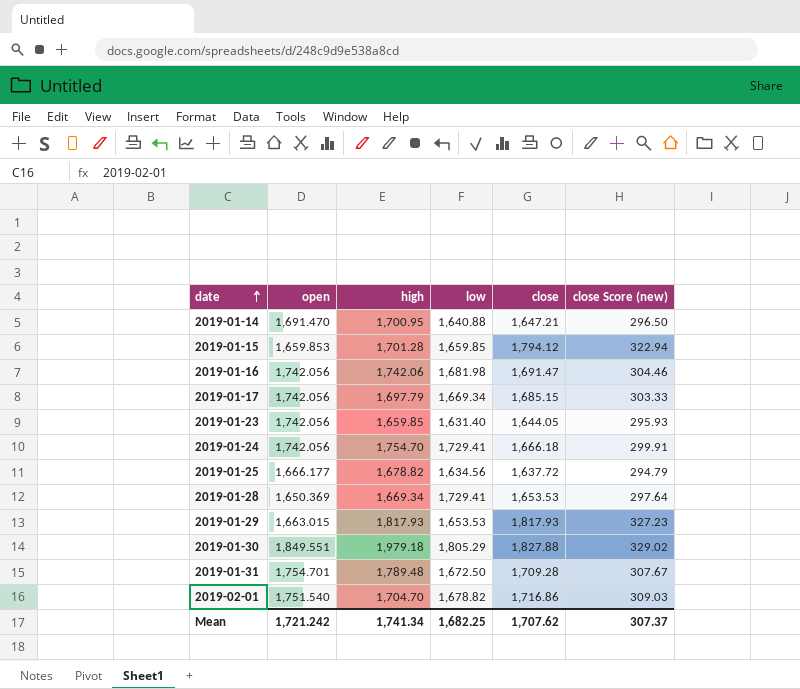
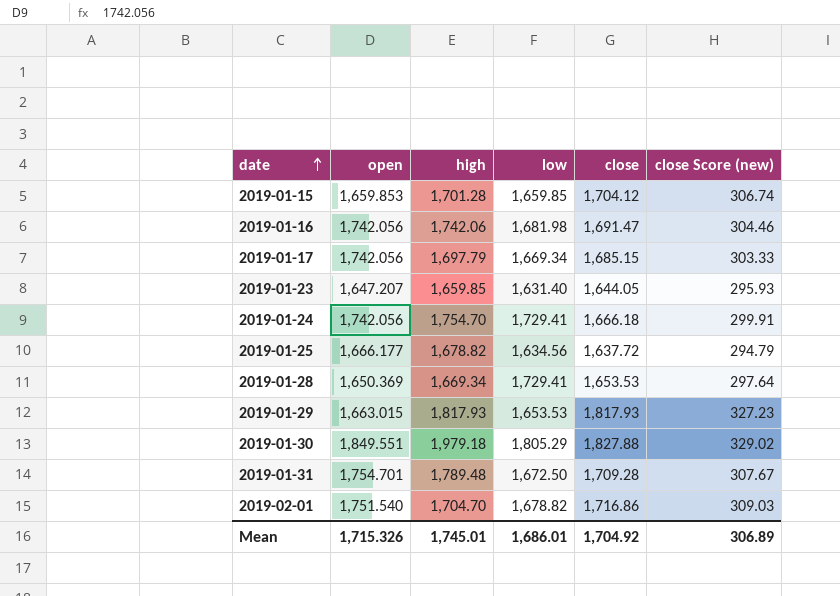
row 2019-01-14: 1,691.470 | 1,700.95 | 1,640.88 | 1,647.21 | 296.50 -> none
2019-01-15 | close: 1,794.12 -> 1,704.12
2019-01-15 | close Score (new): 322.94 -> 306.74
2019-01-23 | open: 1,742.056 -> 1,647.207
Mean | open: 1,721.242 -> 1,715.326
Mean | high: 1,741.34 -> 1,745.01
Mean | low: 1,682.25 -> 1,686.01
Mean | close: 1,707.62 -> 1,704.92
Mean | close Score (new): 307.37 -> 306.89

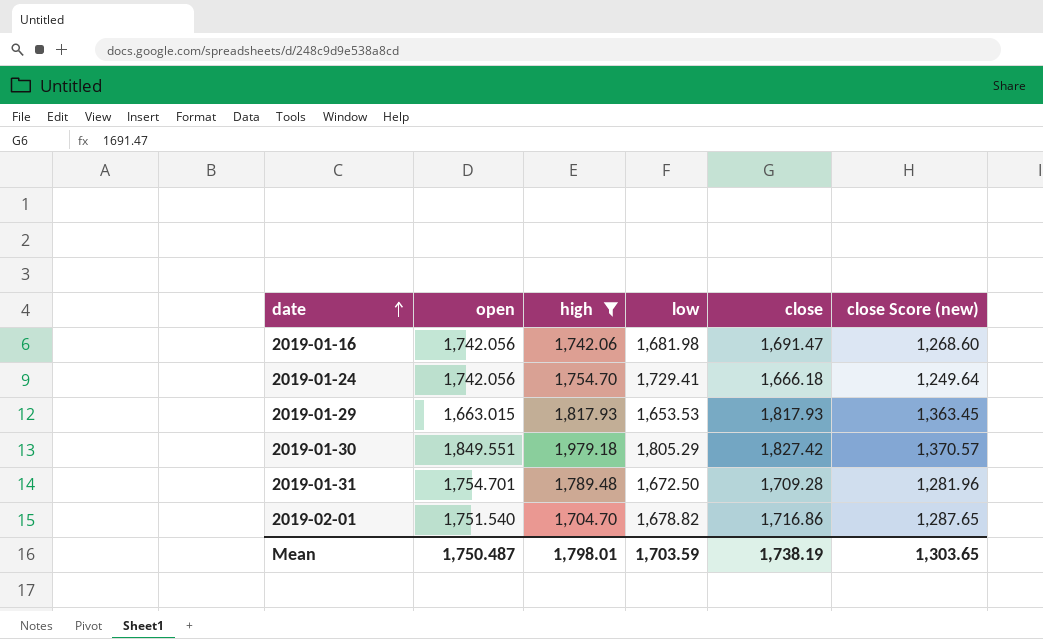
filter: none -> high >= 1,704.70
column close Score (new) | formula: [close] * 0.18 -> [close] * 0.75
2019-01-30 | close: 1,827.88 -> 1,827.42
Mean | open: 1,715.326 -> 1,750.487
Mean | high: 1,745.01 -> 1,798.01
Mean | low: 1,686.01 -> 1,703.59
Mean | close: 1,704.92 -> 1,738.19
Mean | close Score (new): 306.89 -> 1,303.65

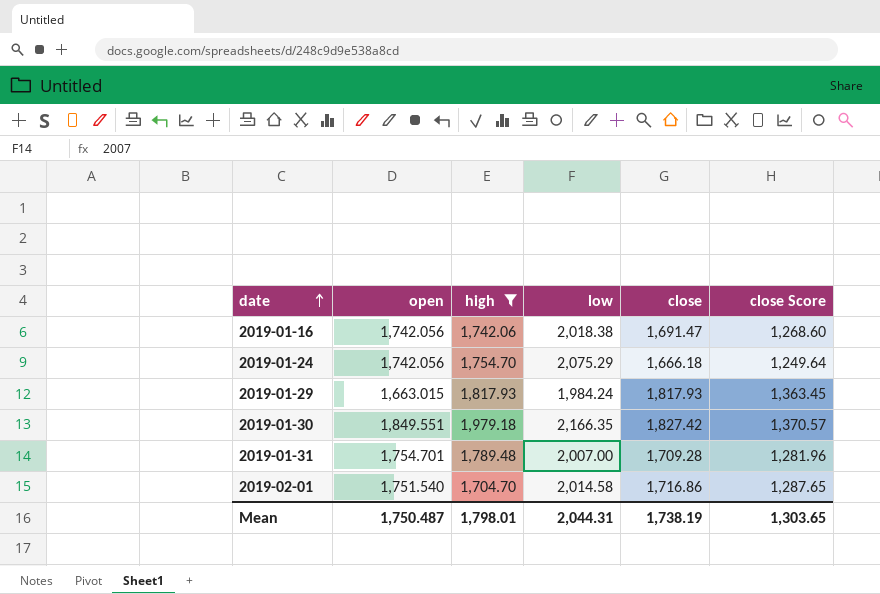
column name: close Score (new) -> close Score
2019-01-16 | low: 1,681.98 -> 2,018.38
2019-01-24 | low: 1,729.41 -> 2,075.29
2019-01-29 | low: 1,653.53 -> 1,984.24
2019-01-30 | low: 1,805.29 -> 2,166.35
2019-01-31 | low: 1,672.50 -> 2,007.00
2019-02-01 | low: 1,678.82 -> 2,014.58
Mean | low: 1,703.59 -> 2,044.31

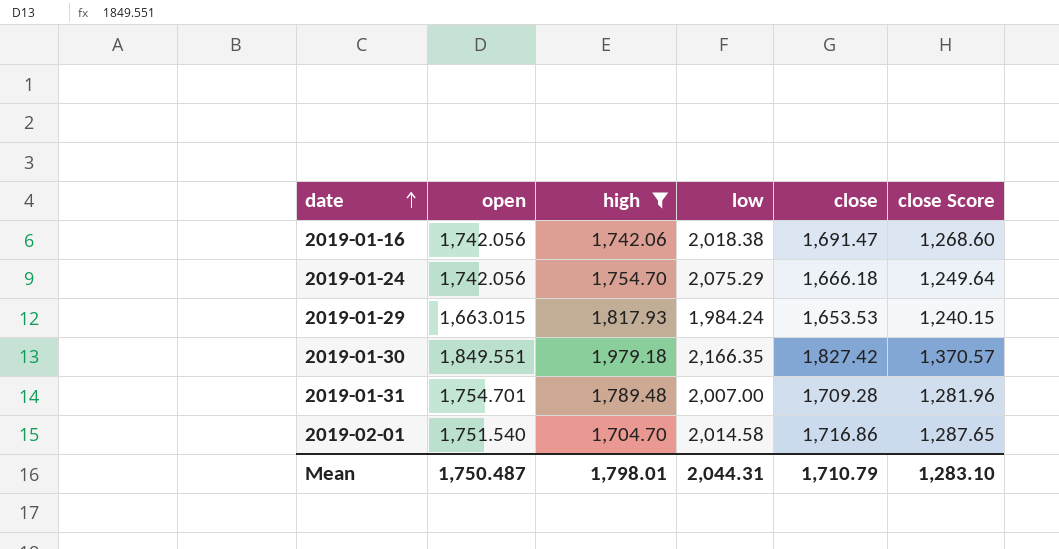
2019-01-29 | close: 1,817.93 -> 1,653.53
2019-01-29 | close Score: 1,363.45 -> 1,240.15
Mean | close: 1,738.19 -> 1,710.79
Mean | close Score: 1,303.65 -> 1,283.10

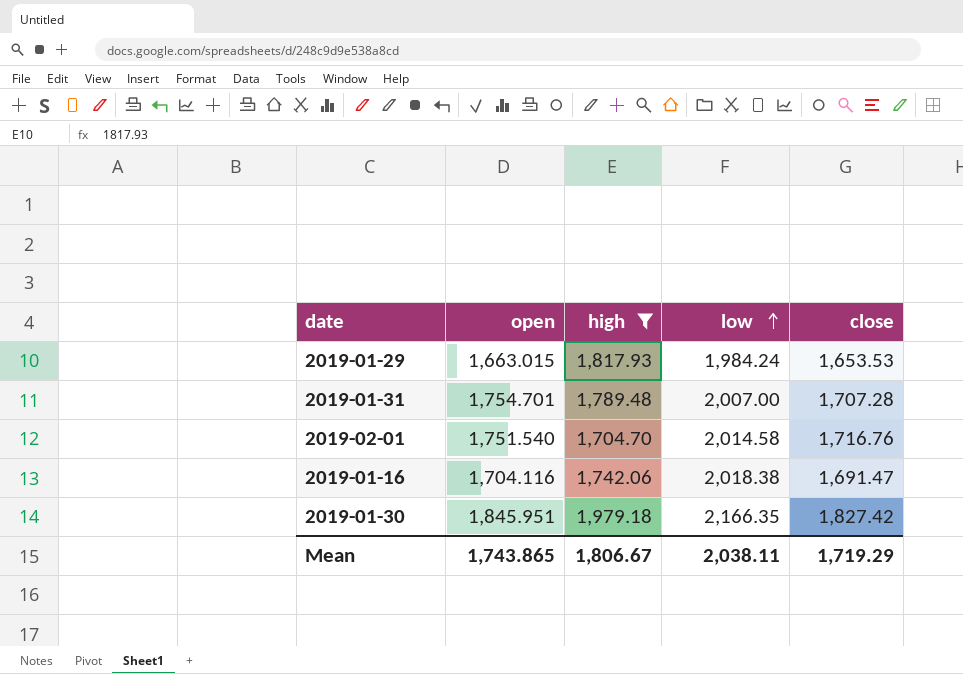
row order: date ascending -> low ascending
column close Score | formula: [close] * 0.75 -> none
row 2019-01-24: 1,742.056 | 1,754.70 | 2,075.29 | 1,666.18 | 1,249.64 -> none
2019-01-31 | close: 1,709.28 -> 1,707.28
2019-02-01 | close: 1,716.86 -> 1,716.76
2019-01-16 | open: 1,742.056 -> 1,704.116
2019-01-30 | open: 1,849.551 -> 1,845.951
Mean | open: 1,750.487 -> 1,743.865
Mean | high: 1,798.01 -> 1,806.67
Mean | low: 2,044.31 -> 2,038.11
Mean | close: 1,710.79 -> 1,719.29

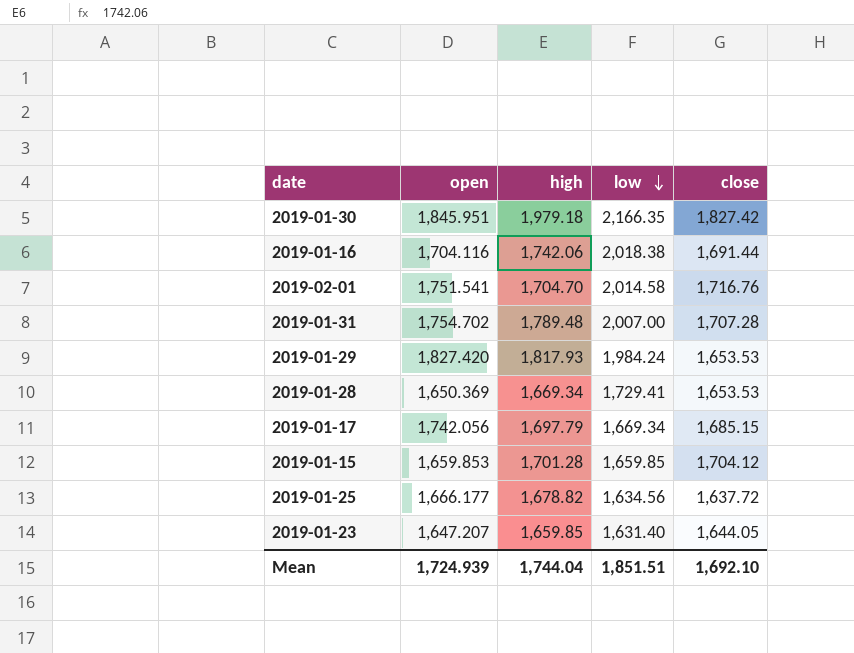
filter: high >= 1,704.70 -> none
row order: low ascending -> low descending
2019-01-16 | close: 1,691.47 -> 1,691.44
2019-02-01 | open: 1,751.540 -> 1,751.541
2019-01-31 | open: 1,754.701 -> 1,754.702
2019-01-29 | open: 1,663.015 -> 1,827.420
Mean | open: 1,743.865 -> 1,724.939
Mean | high: 1,806.67 -> 1,744.04
Mean | low: 2,038.11 -> 1,851.51
Mean | close: 1,719.29 -> 1,692.10

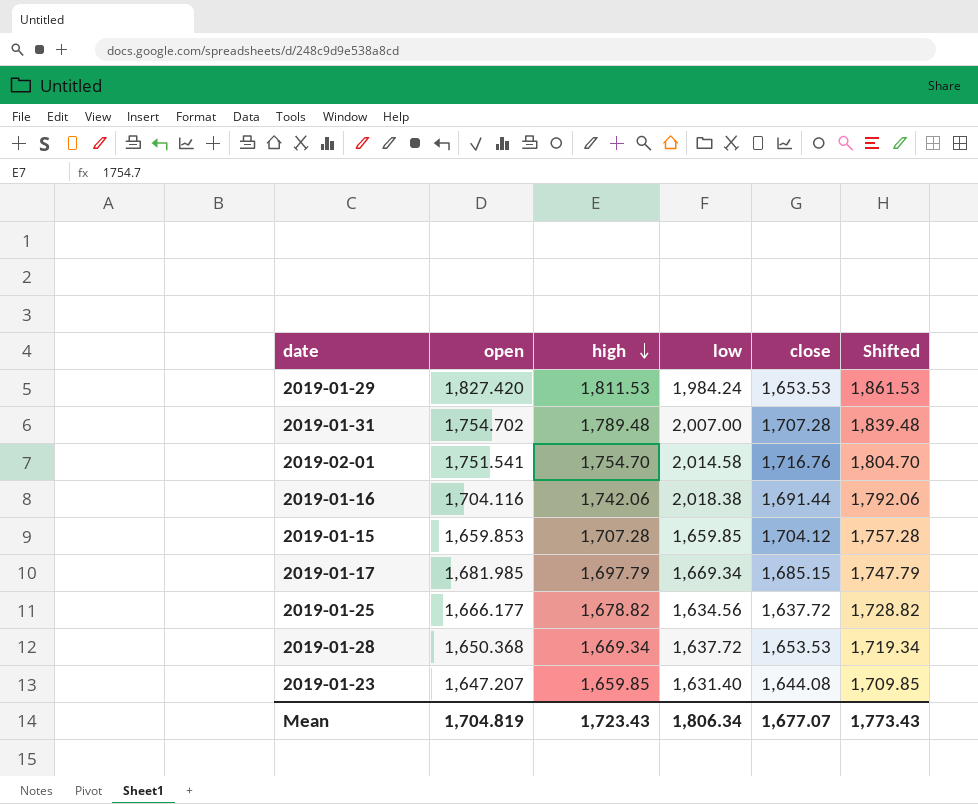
row order: low descending -> high descending
column Shifted | formula: none -> [high] + 50
row 2019-01-30: 1,845.951 | 1,979.18 | 2,166.35 | 1,827.42 -> none
2019-01-29 | high: 1,817.93 -> 1,811.53
2019-02-01 | high: 1,704.70 -> 1,754.70
2019-01-15 | high: 1,701.28 -> 1,707.28
2019-01-17 | open: 1,742.056 -> 1,681.985
2019-01-28 | open: 1,650.369 -> 1,650.368
2019-01-28 | low: 1,729.41 -> 1,637.72
2019-01-23 | close: 1,644.05 -> 1,644.08
Mean | open: 1,724.939 -> 1,704.819
Mean | high: 1,744.04 -> 1,723.43
Mean | low: 1,851.51 -> 1,806.34
Mean | close: 1,692.10 -> 1,677.07

